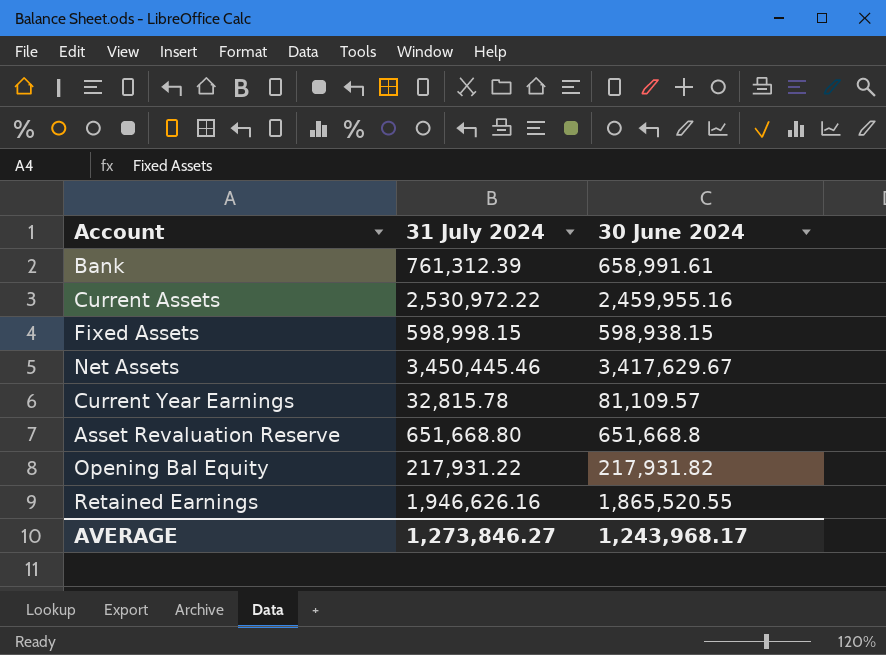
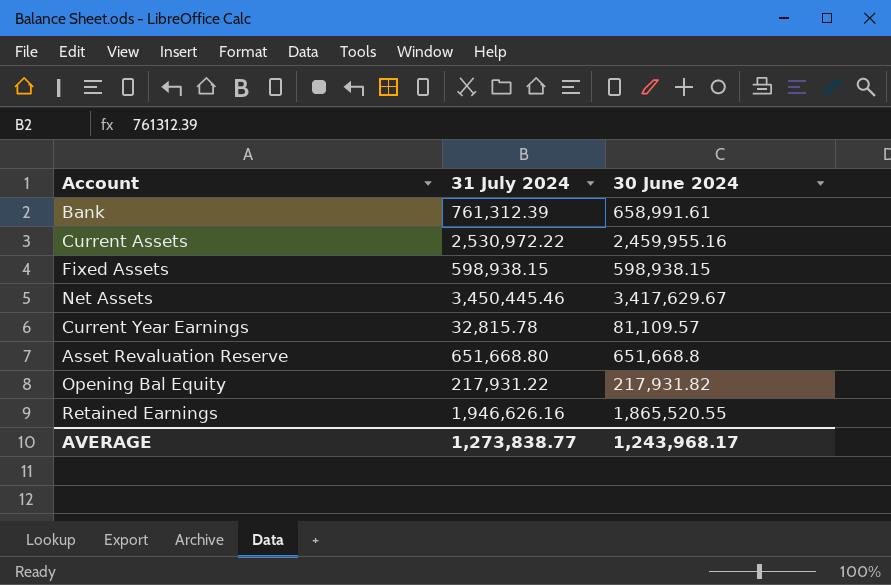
Fixed Assets | 31 July 2024: 598,998.15 -> 598,938.15
AVERAGE | 31 July 2024: 1,273,846.27 -> 1,273,838.77

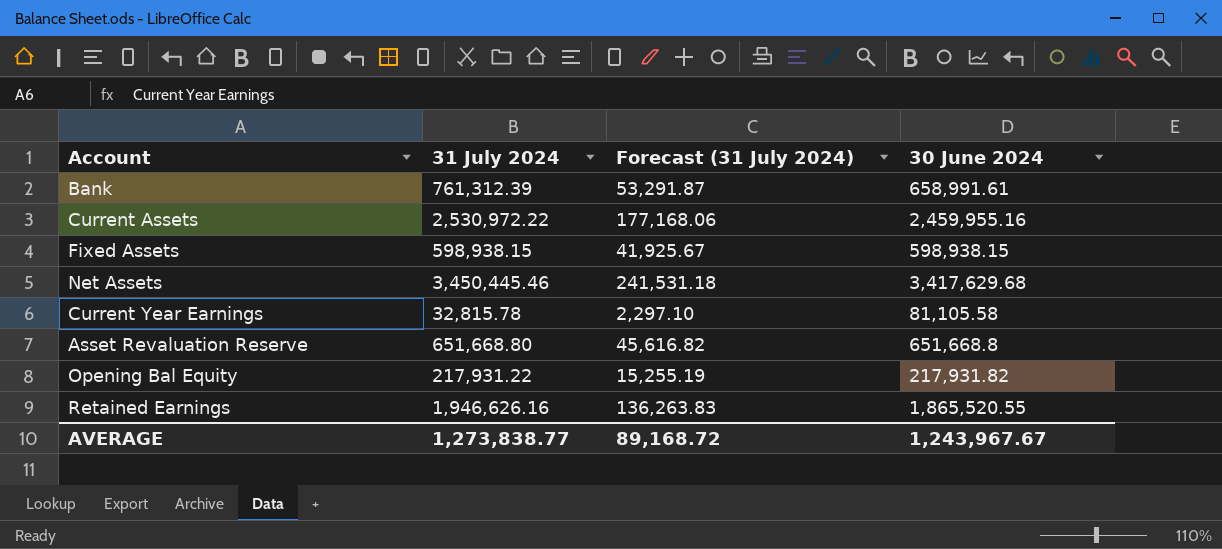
column Forecast (31 July 2024) | formula: none -> [31 July 2024] * 0.07
Net Assets | 30 June 2024: 3,417,629.67 -> 3,417,629.68
Current Year Earnings | 30 June 2024: 81,109.57 -> 81,105.58
AVERAGE | 30 June 2024: 1,243,968.17 -> 1,243,967.67

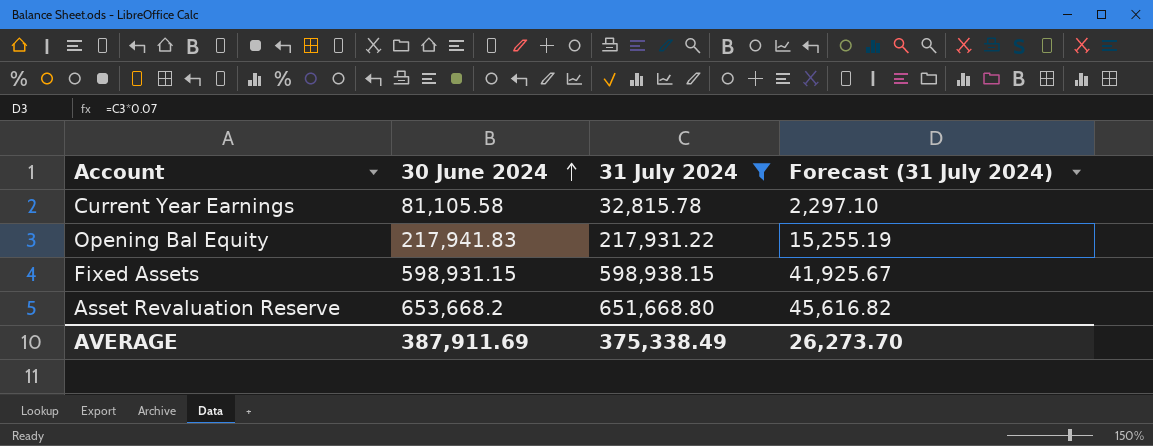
filter: none -> 31 July 2024 <= 651,668.80
row order: none -> 30 June 2024 ascending
column 30 June 2024 | position: 4 -> 2
Opening Bal Equity | 30 June 2024: 217,931.82 -> 217,941.83
Fixed Assets | 30 June 2024: 598,938.15 -> 598,931.15
Asset Revaluation Reserve | 30 June 2024: 651,668.8 -> 653,668.2
AVERAGE | 30 June 2024: 1,243,967.67 -> 387,911.69
AVERAGE | 31 July 2024: 1,273,838.77 -> 375,338.49
AVERAGE | Forecast (31 July 2024): 89,168.72 -> 26,273.70

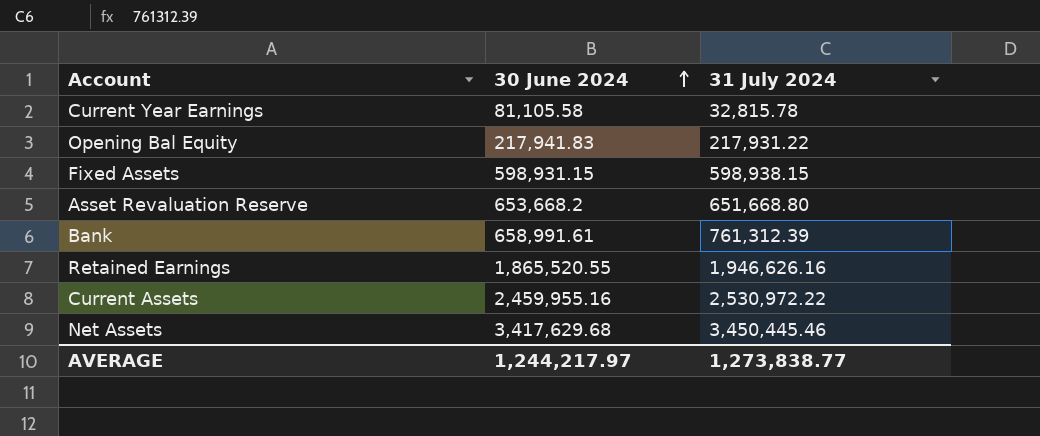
filter: 31 July 2024 <= 651,668.80 -> none
column Forecast (31 July 2024) | formula: [31 July 2024] * 0.07 -> none
AVERAGE | 30 June 2024: 387,911.69 -> 1,244,217.97
AVERAGE | 31 July 2024: 375,338.49 -> 1,273,838.77

